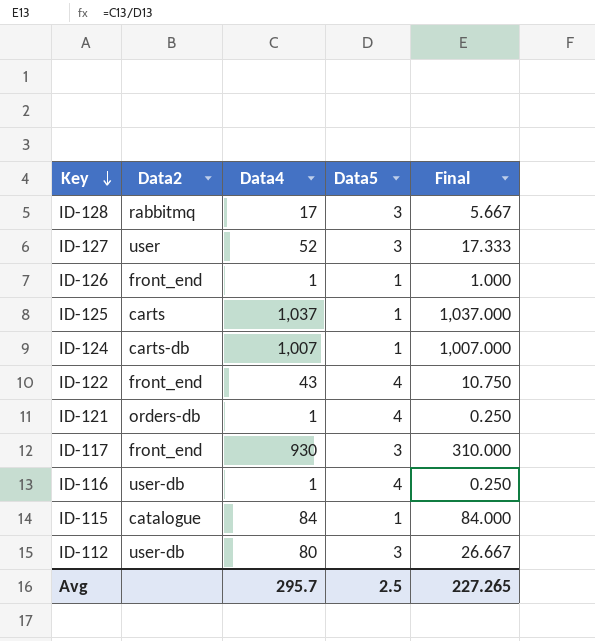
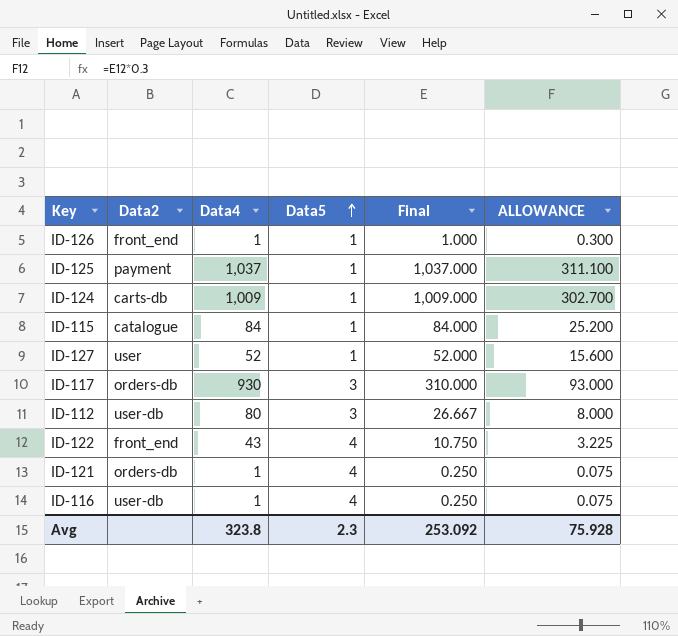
row order: Key descending -> Data5 ascending
column ALLOWANCE | formula: none -> [Final] * 0.3
row ID-128: rabbitmq | 17 | 3 | 5.667 -> none
ID-125 | Data2: carts -> payment
ID-124 | Data4: 1,007 -> 1,009
ID-124 | Final: 1,007.000 -> 1,009.000
ID-127 | Data5: 3 -> 1
ID-127 | Final: 17.333 -> 52.000
ID-117 | Data2: front_end -> orders-db
Avg | Data4: 295.7 -> 323.8
Avg | Data5: 2.5 -> 2.3
Avg | Final: 227.265 -> 253.092

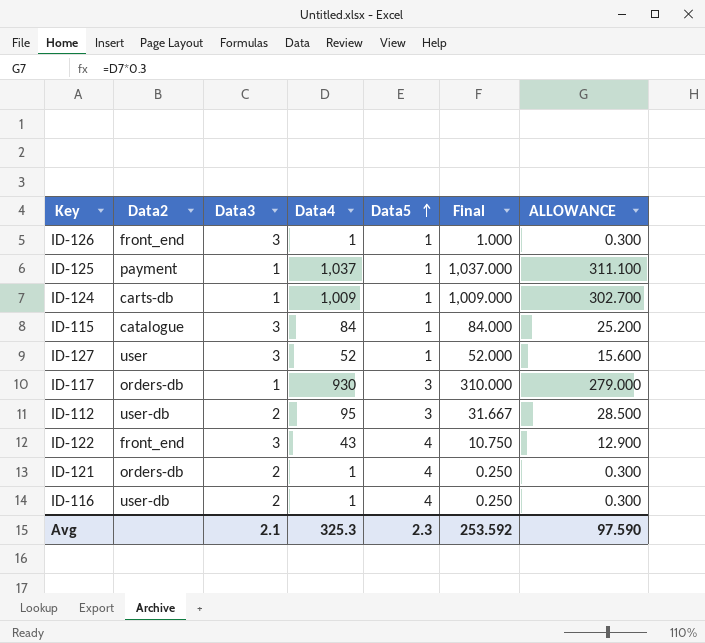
column Data3 | position: none -> 3
column ALLOWANCE | formula: [Final] * 0.3 -> [Data4] * 0.3
ID-112 | Data4: 80 -> 95
ID-112 | Final: 26.667 -> 31.667
Avg | Data4: 323.8 -> 325.3
Avg | Final: 253.092 -> 253.592
Avg | ALLOWANCE: 75.928 -> 97.590

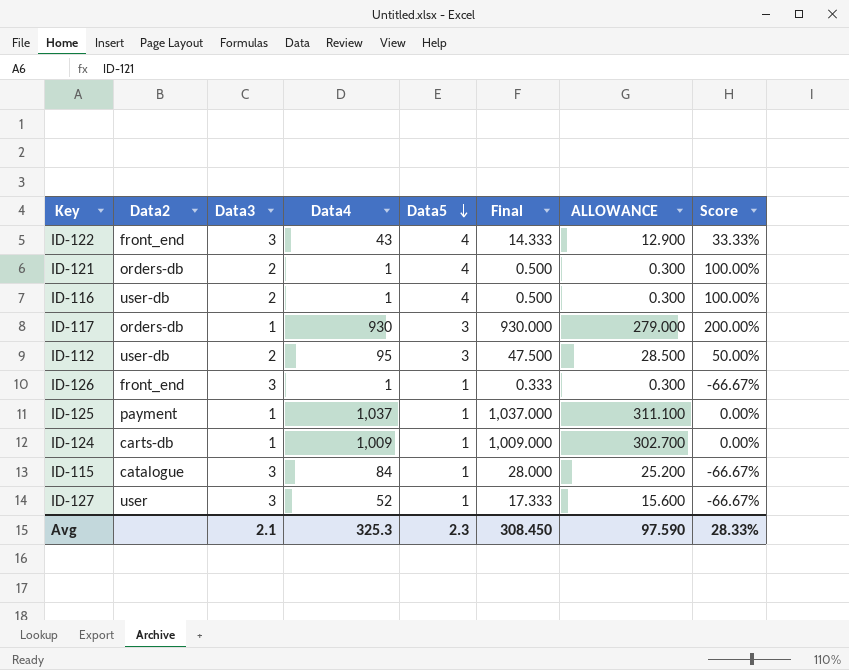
row order: Data5 ascending -> Data5 descending
column Final | formula: [Data4] / [Data5] -> [Data4] / [Data3]
column Score | formula: none -> ([Data5] - [Data3]) / [Data3]
Avg | Final: 253.592 -> 308.450

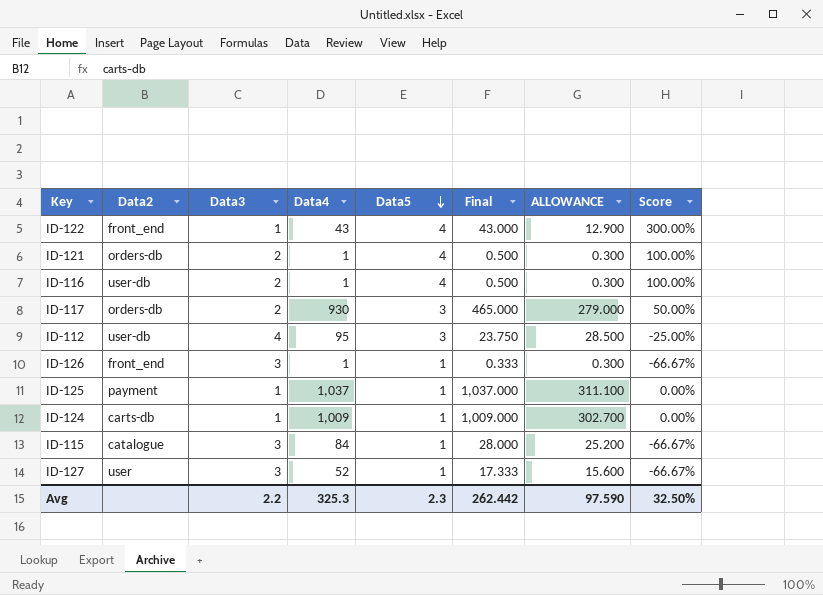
ID-122 | Data3: 3 -> 1
ID-122 | Final: 14.333 -> 43.000
ID-122 | Score: 33.33% -> 300.00%
ID-117 | Data3: 1 -> 2
ID-117 | Final: 930.000 -> 465.000
ID-117 | Score: 200.00% -> 50.00%
ID-112 | Data3: 2 -> 4
ID-112 | Final: 47.500 -> 23.750
ID-112 | Score: 50.00% -> -25.00%
Avg | Data3: 2.1 -> 2.2
Avg | Final: 308.450 -> 262.442
Avg | Score: 28.33% -> 32.50%

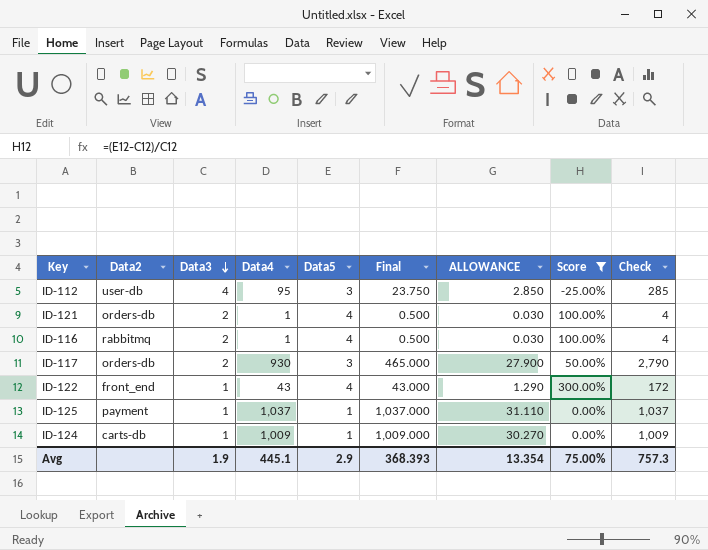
filter: none -> Score != -66.67%
row order: Data5 descending -> Data3 descending
column ALLOWANCE | formula: [Data4] * 0.3 -> [Data4] * 0.03
column Check | formula: none -> [Data4] * [Data5]
ID-116 | Data2: user-db -> rabbitmq
Avg | Data3: 2.2 -> 1.9
Avg | Data4: 325.3 -> 445.1
Avg | Data5: 2.3 -> 2.9
Avg | Final: 262.442 -> 368.393
Avg | ALLOWANCE: 97.590 -> 13.354
Avg | Score: 32.50% -> 75.00%

